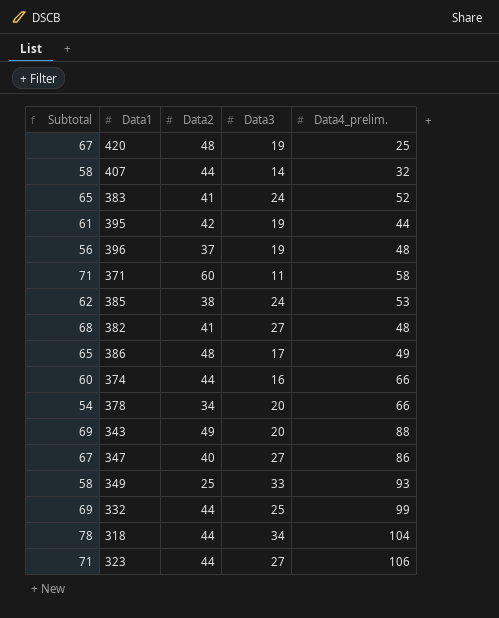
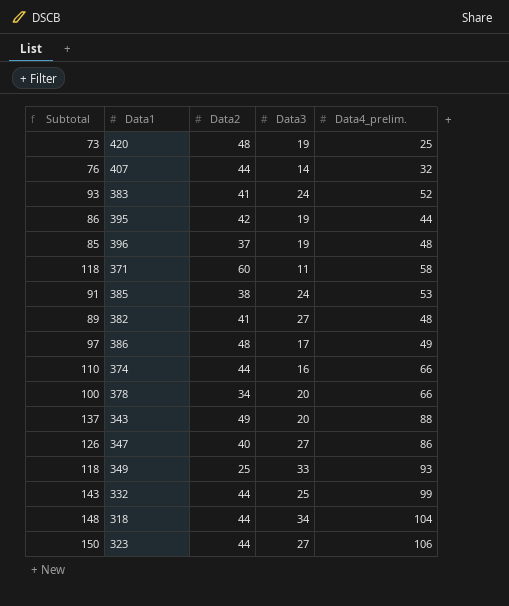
column Subtotal | formula: [Data2] + [Data3] -> [Data2] + [Data4_prelim.]

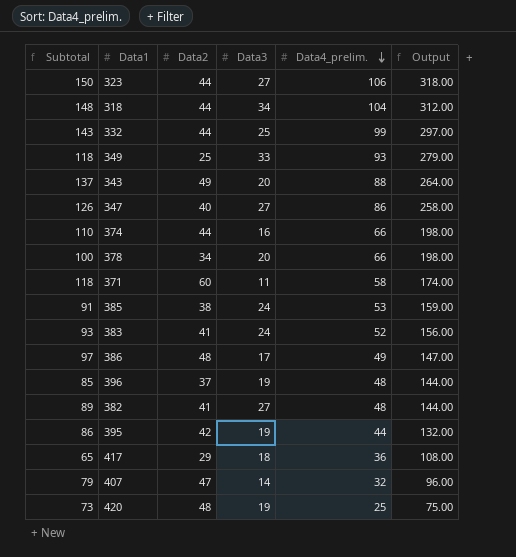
row order: none -> Data4_prelim. descending
column Output | formula: none -> [Data4_prelim.] * 3
row 417: none -> 65 | 29 | 18 | 36 | 108.00
407 | Subtotal: 76 -> 79
407 | Data2: 44 -> 47

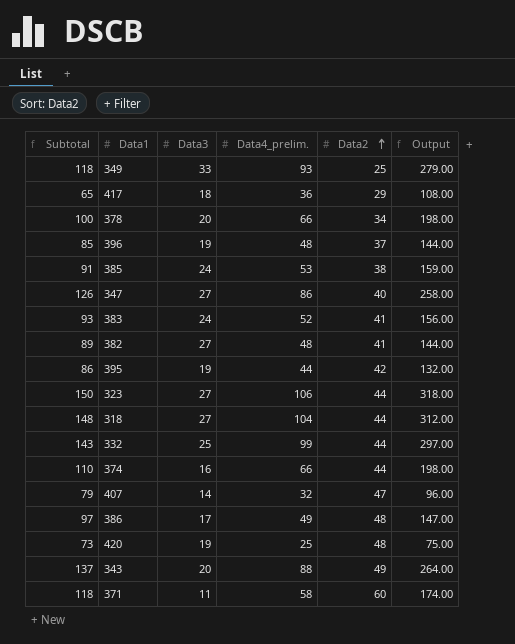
row order: Data4_prelim. descending -> Data2 ascending
column Data2 | position: 3 -> 5
318 | Data3: 34 -> 27

